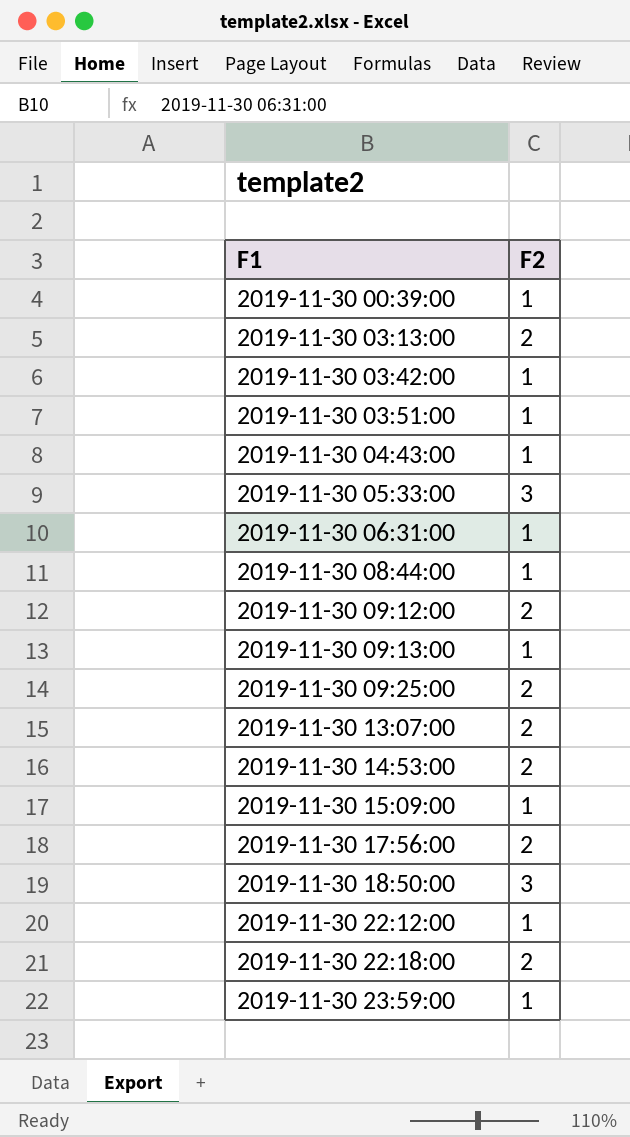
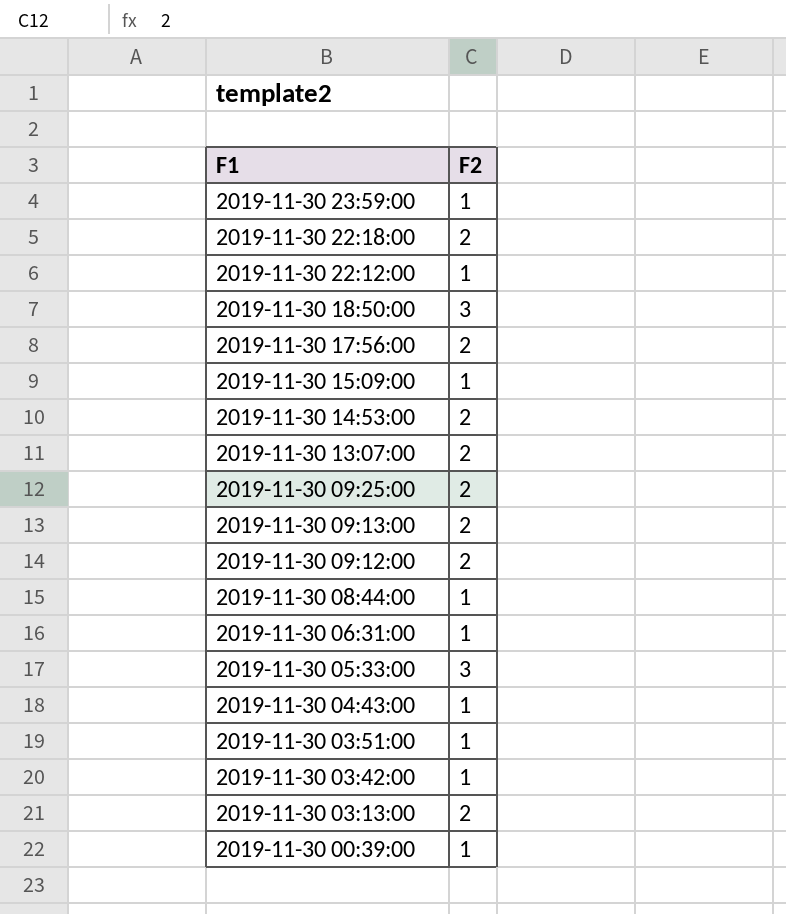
row order: F1 ascending -> F1 descending
2019-11-30 09:13:00 | F2: 1 -> 2

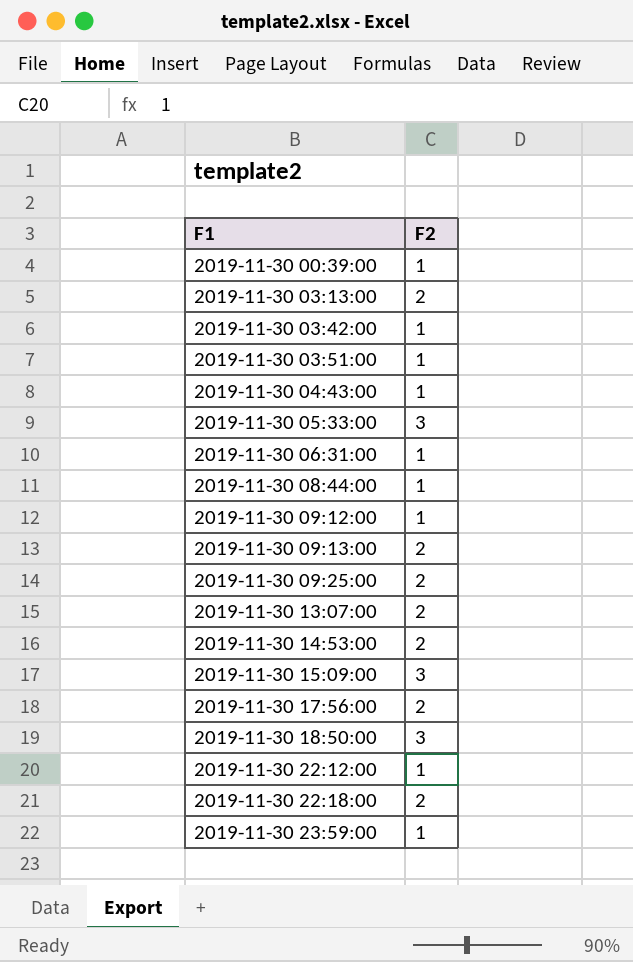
row order: F1 descending -> F1 ascending
2019-11-30 09:12:00 | F2: 2 -> 1
2019-11-30 15:09:00 | F2: 1 -> 3

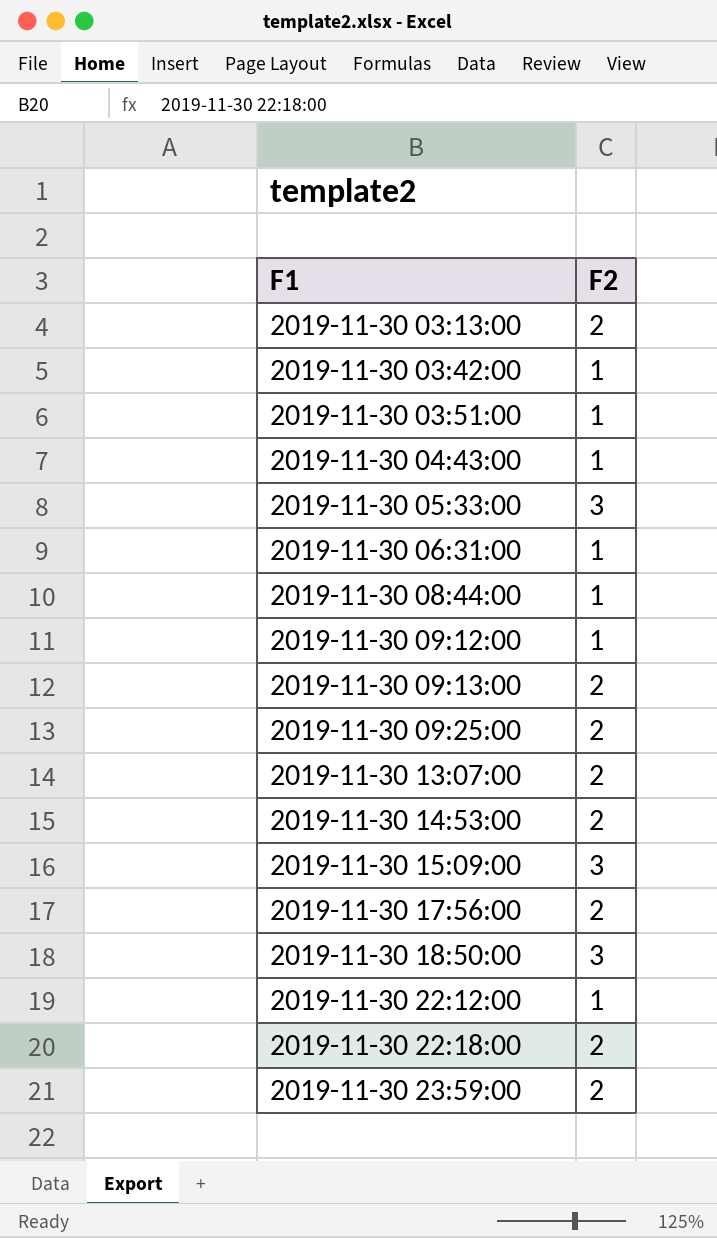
row 2019-11-30 00:39:00: 1 -> none
2019-11-30 23:59:00 | F2: 1 -> 2

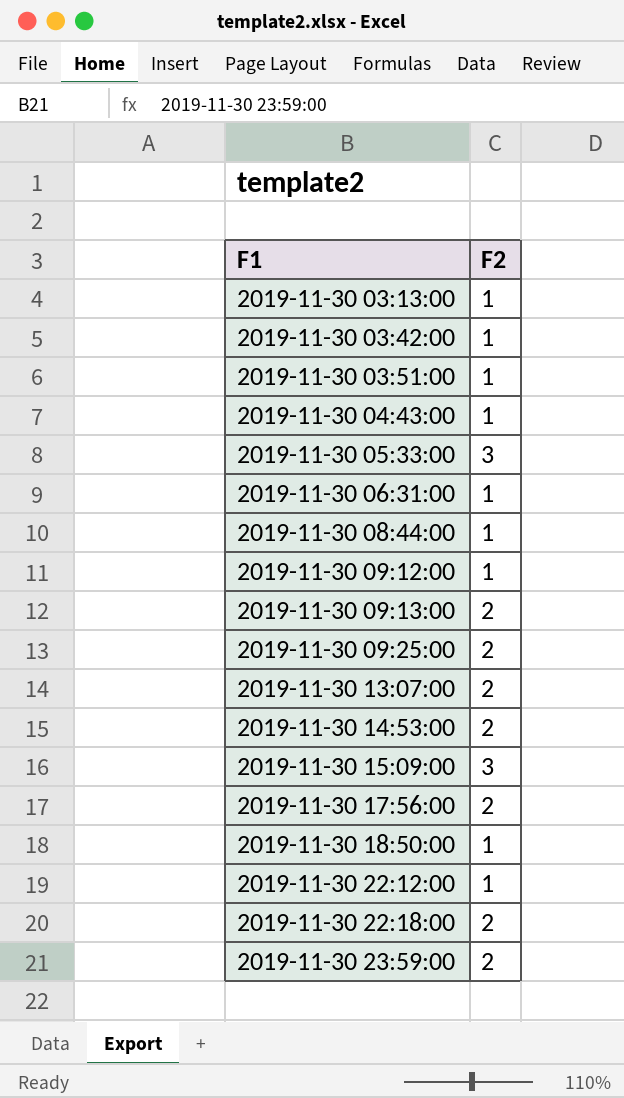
2019-11-30 03:13:00 | F2: 2 -> 1
2019-11-30 18:50:00 | F2: 3 -> 1

